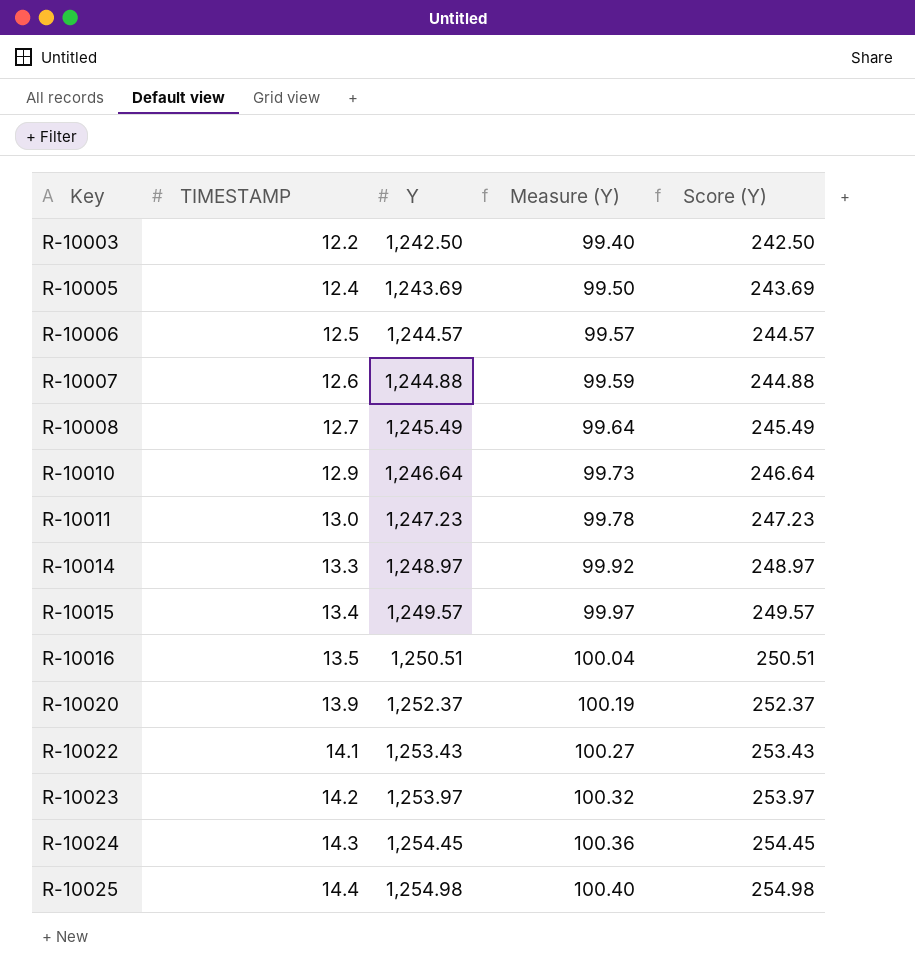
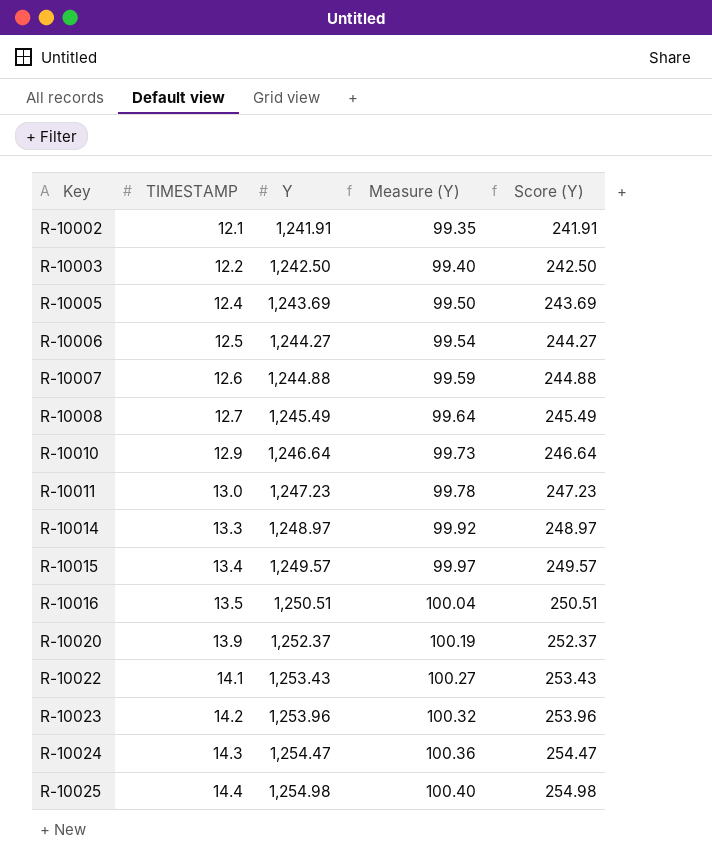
row R-10002: none -> 12.1 | 1,241.91 | 99.35 | 241.91
R-10006 | Y: 1,244.57 -> 1,244.27
R-10006 | Measure (Y): 99.57 -> 99.54
R-10006 | Score (Y): 244.57 -> 244.27
R-10023 | Y: 1,253.97 -> 1,253.96
R-10023 | Score (Y): 253.97 -> 253.96
R-10024 | Y: 1,254.45 -> 1,254.47
R-10024 | Score (Y): 254.45 -> 254.47

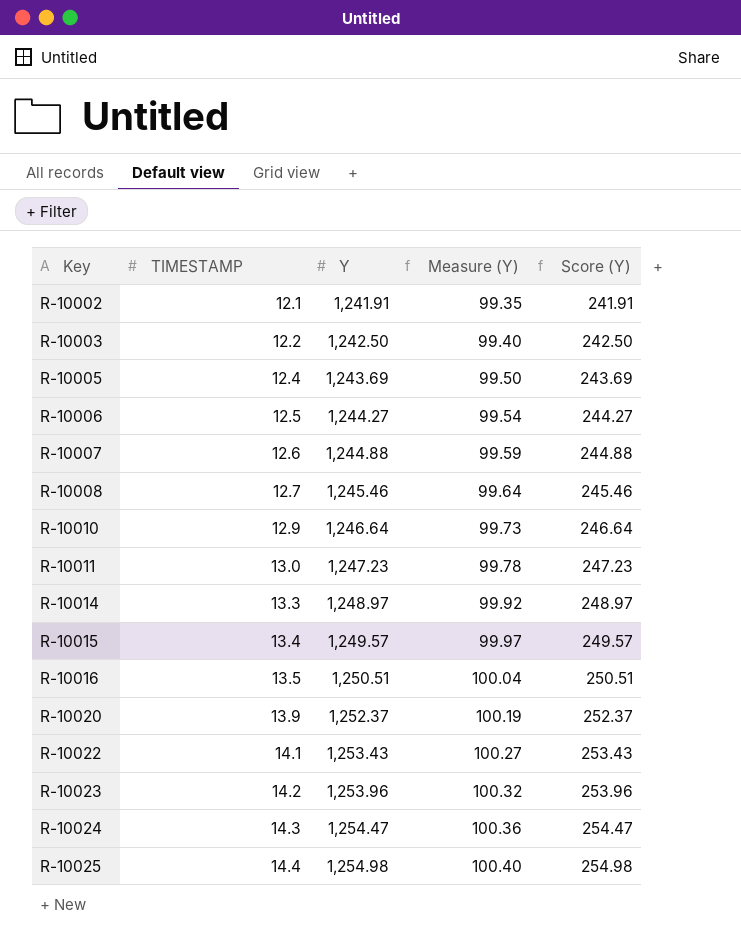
R-10008 | Y: 1,245.49 -> 1,245.46
R-10008 | Score (Y): 245.49 -> 245.46

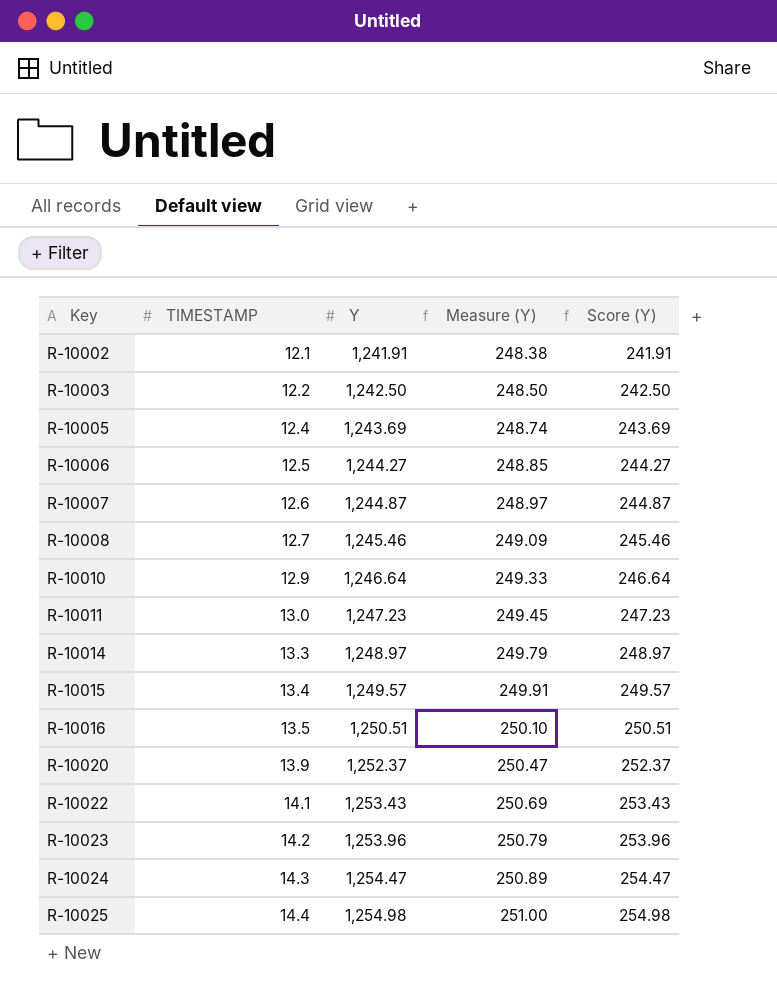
column Measure (Y) | formula: [Y] * 0.08 -> [Y] * 0.2
R-10007 | Y: 1,244.88 -> 1,244.87
R-10007 | Score (Y): 244.88 -> 244.87

